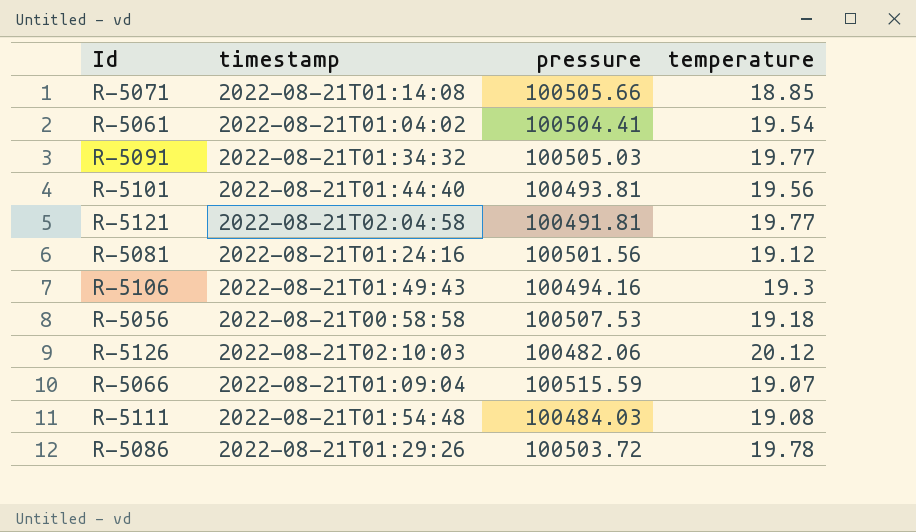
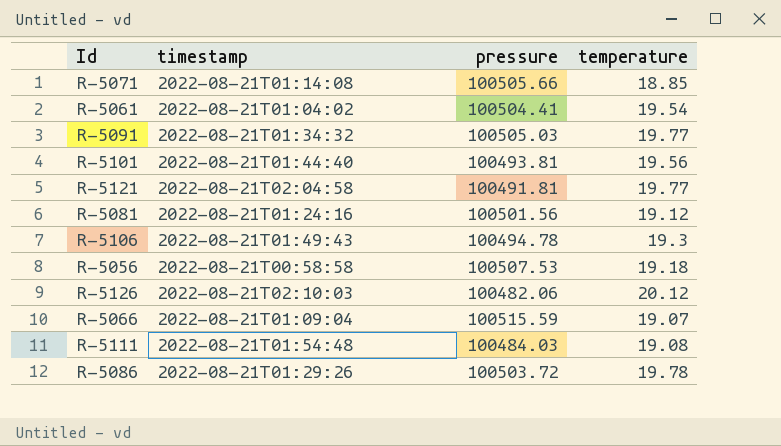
R-5106 | pressure: 100494.16 -> 100494.78

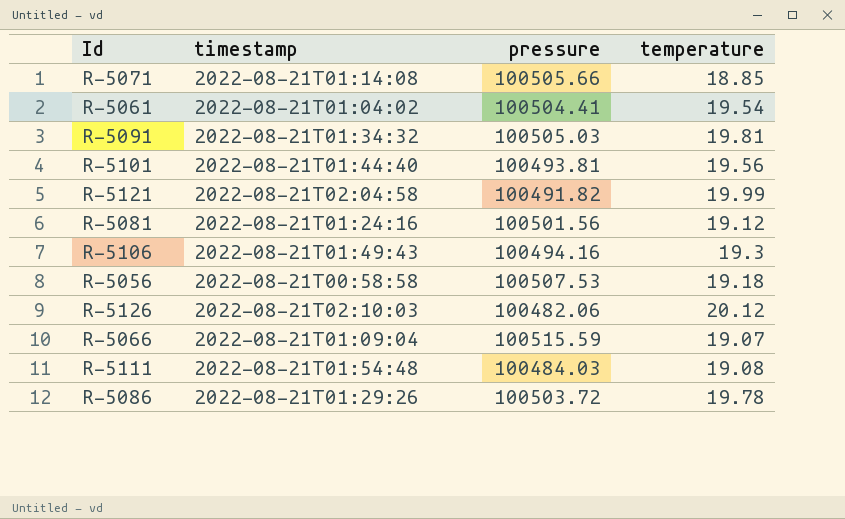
R-5091 | temperature: 19.77 -> 19.81
R-5121 | pressure: 100491.81 -> 100491.82
R-5121 | temperature: 19.77 -> 19.99
R-5106 | pressure: 100494.78 -> 100494.16

